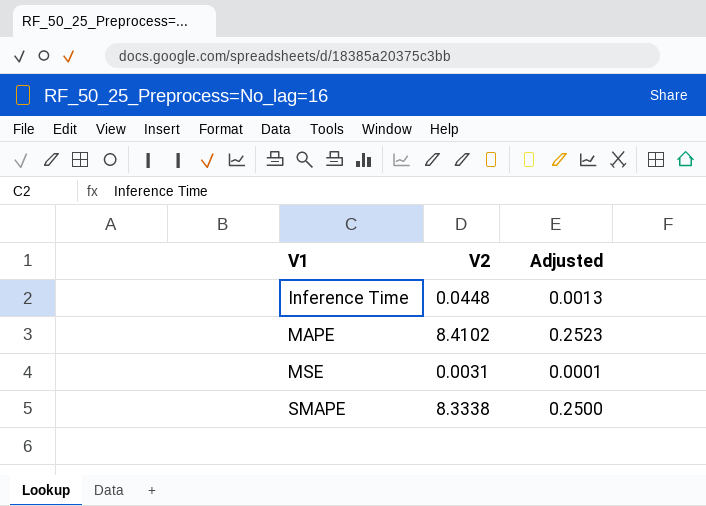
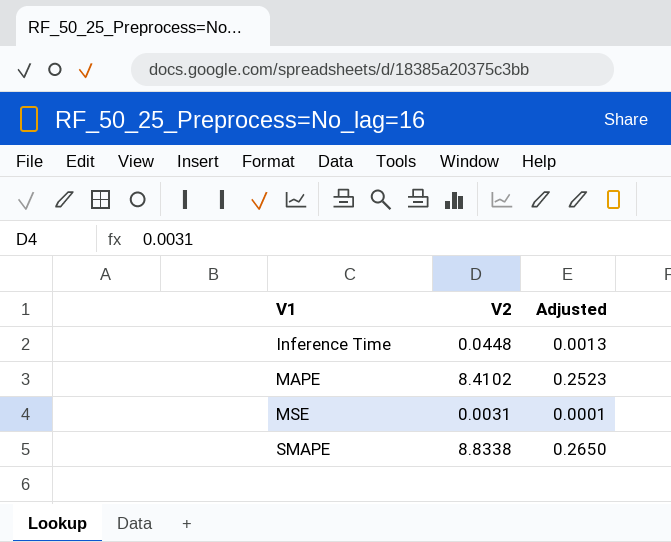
SMAPE | V2: 8.3338 -> 8.8338
SMAPE | Adjusted: 0.2500 -> 0.2650

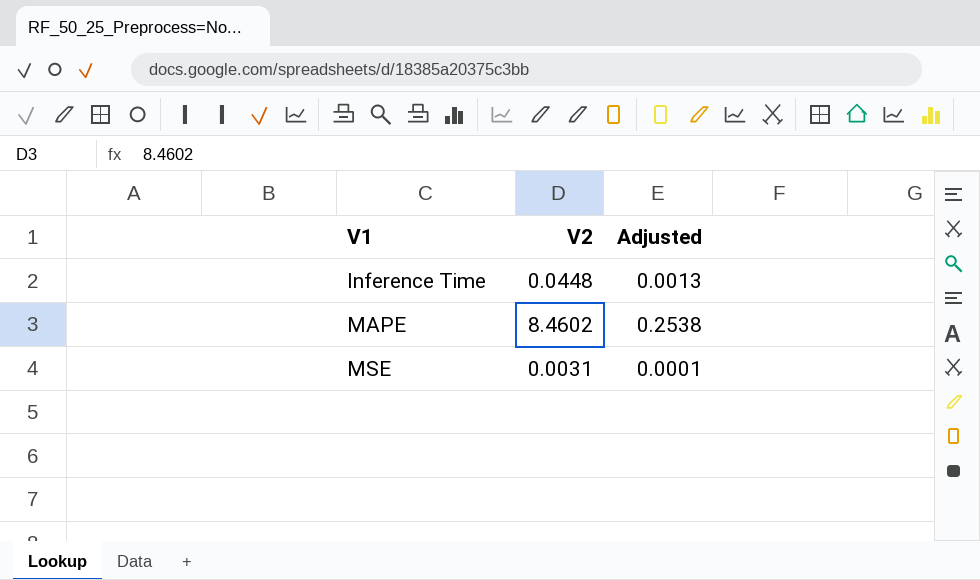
row SMAPE: 8.8338 | 0.2650 -> none
MAPE | V2: 8.4102 -> 8.4602
MAPE | Adjusted: 0.2523 -> 0.2538

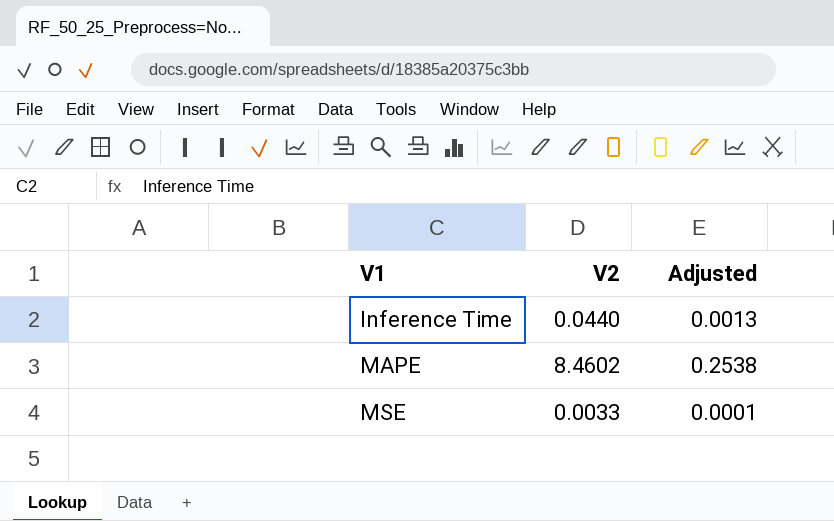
Inference Time | V2: 0.0448 -> 0.0440
MSE | V2: 0.0031 -> 0.0033

